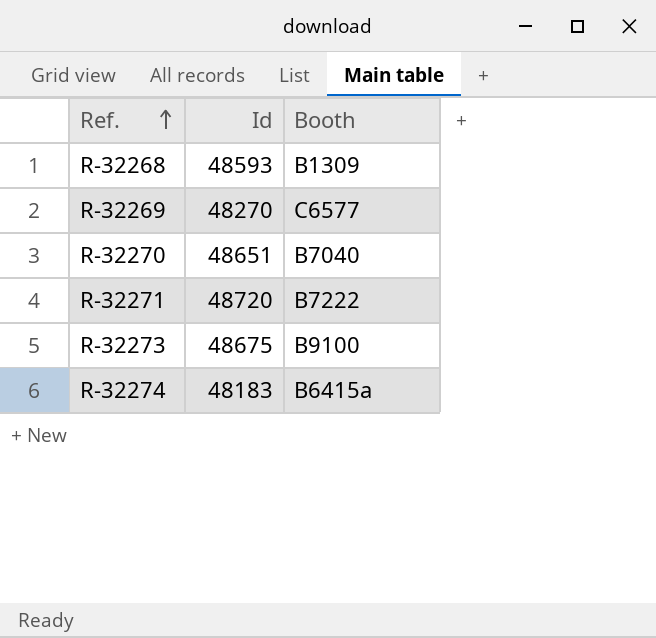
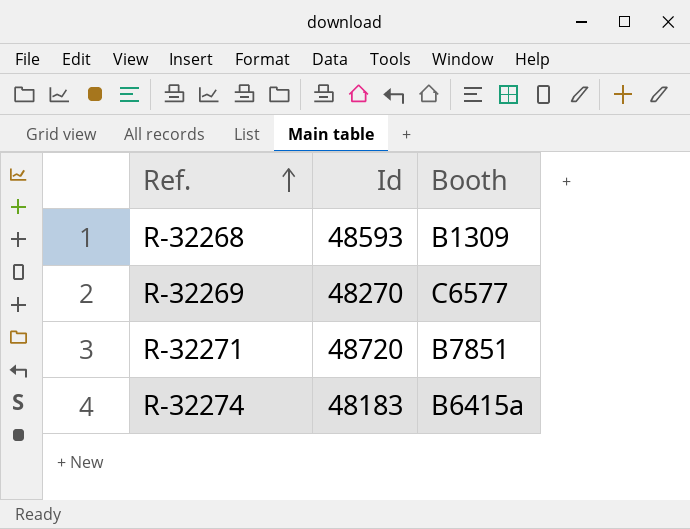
row R-32270: 48651 | B7040 -> none
row R-32273: 48675 | B9100 -> none
R-32271 | Booth: B7222 -> B7851

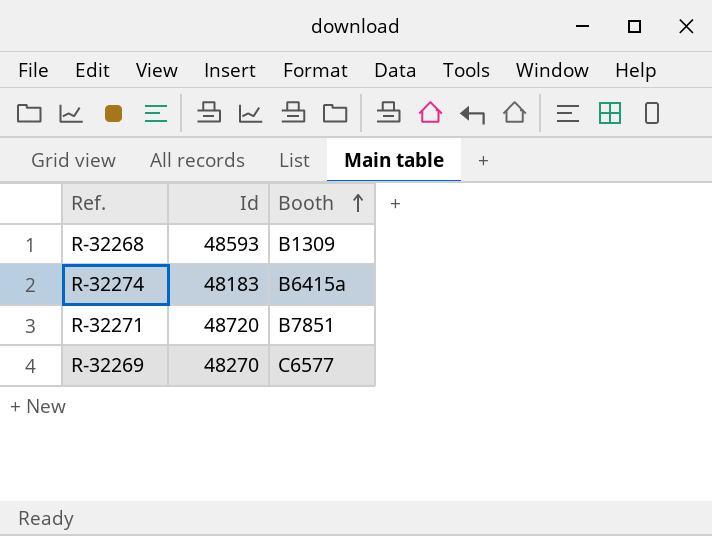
row order: Ref. ascending -> Booth ascending

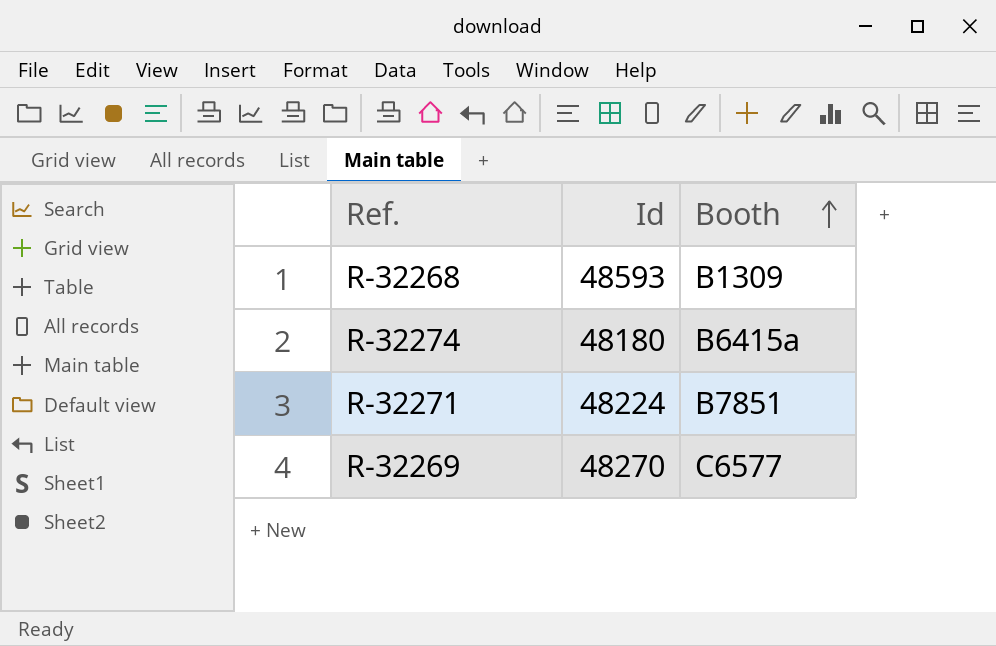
R-32274 | Id: 48183 -> 48180
R-32271 | Id: 48720 -> 48224

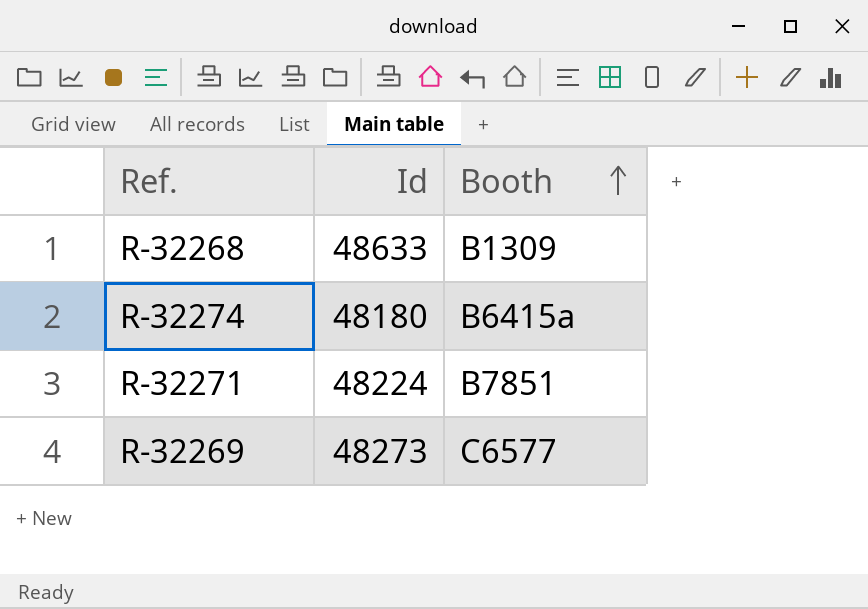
R-32268 | Id: 48593 -> 48633
R-32269 | Id: 48270 -> 48273

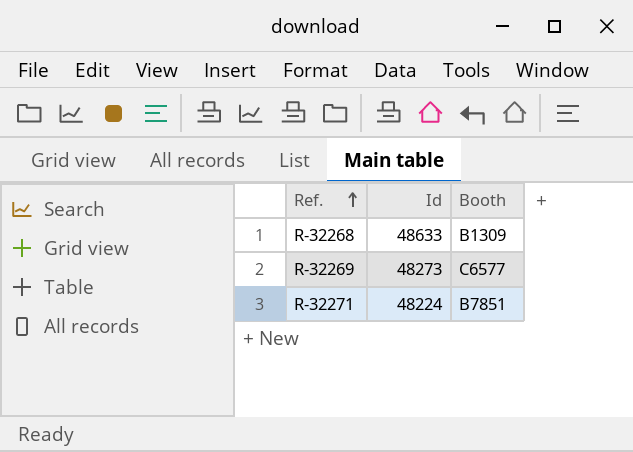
row order: Booth ascending -> Ref. ascending
row R-32274: 48180 | B6415a -> none

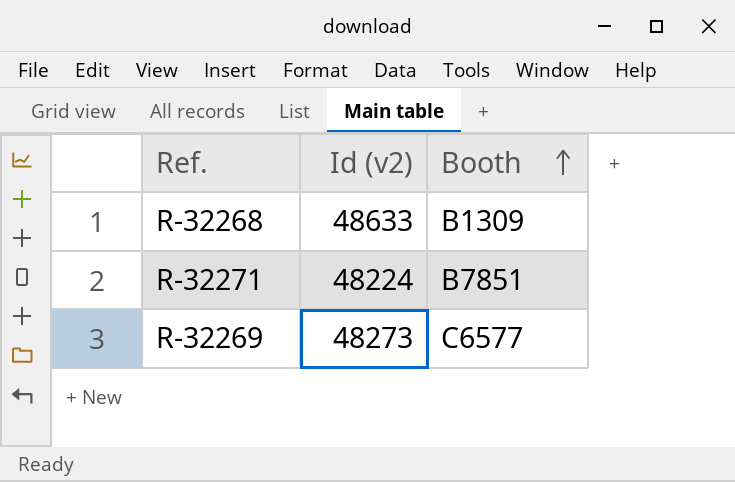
row order: Ref. ascending -> Booth ascending
column name: Id -> Id (v2)

